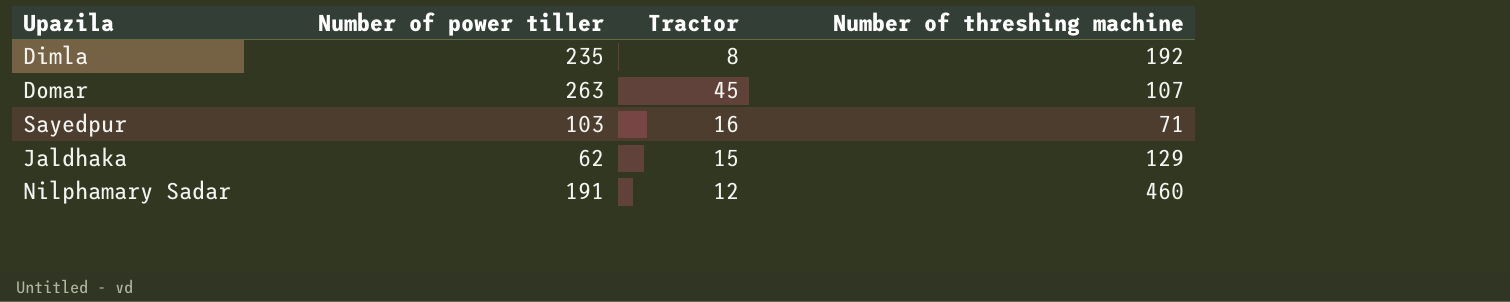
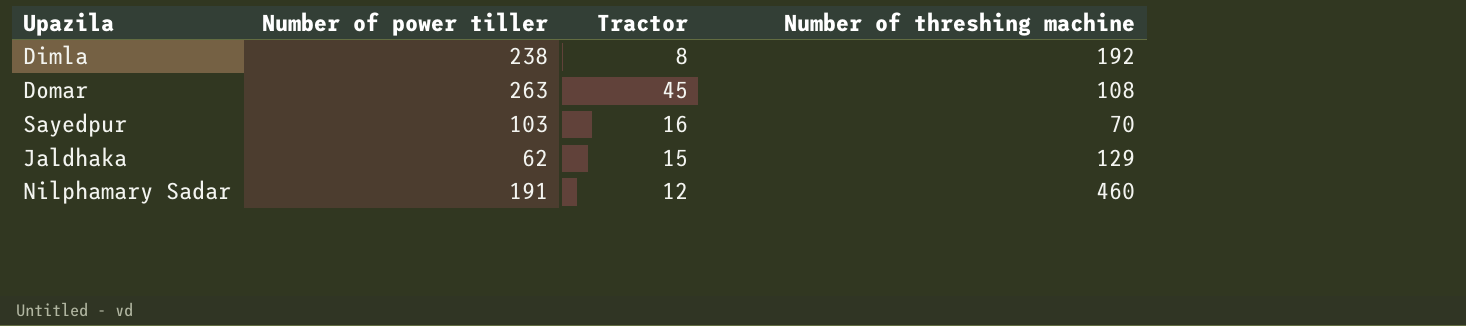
Dimla | Number of power tiller: 235 -> 238
Domar | Number of threshing machine: 107 -> 108
Sayedpur | Number of threshing machine: 71 -> 70

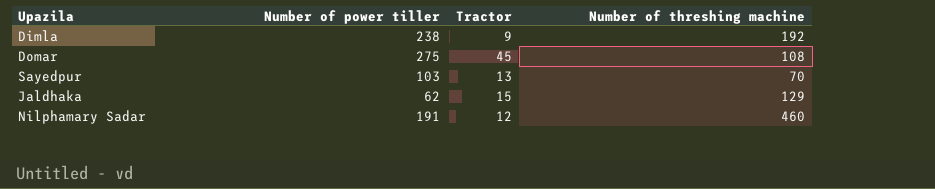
Dimla | Tractor: 8 -> 9
Domar | Number of power tiller: 263 -> 275
Sayedpur | Tractor: 16 -> 13

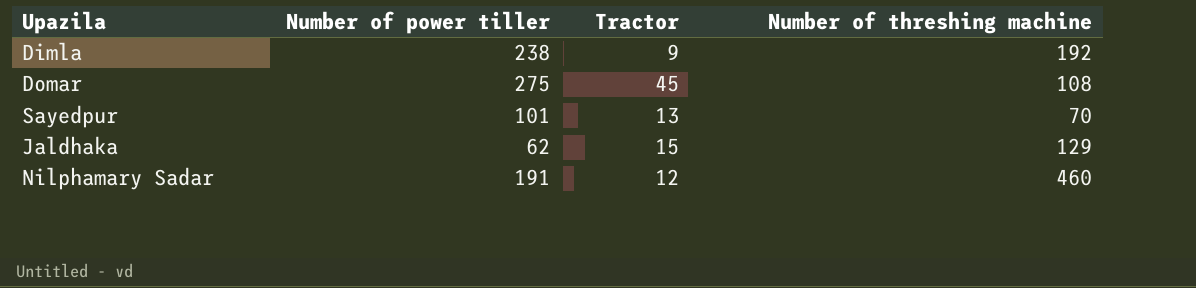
Sayedpur | Number of power tiller: 103 -> 101

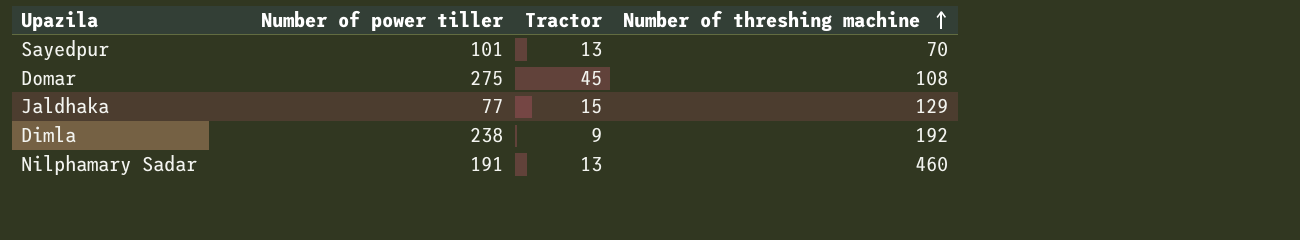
row order: none -> Number of threshing machine ascending
Jaldhaka | Number of power tiller: 62 -> 77
Nilphamary Sadar | Tractor: 12 -> 13

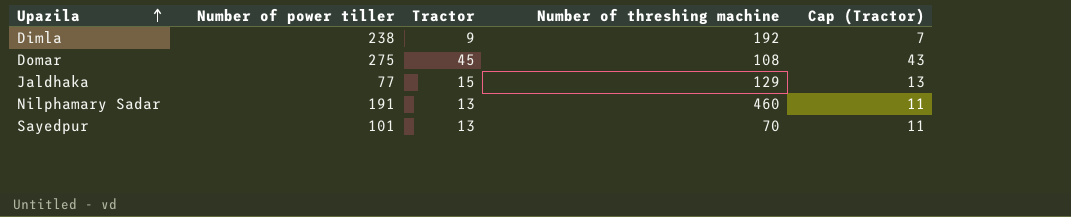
row order: Number of threshing machine ascending -> Upazila ascending
column Cap (Tractor) | formula: none -> [Tractor] - 2

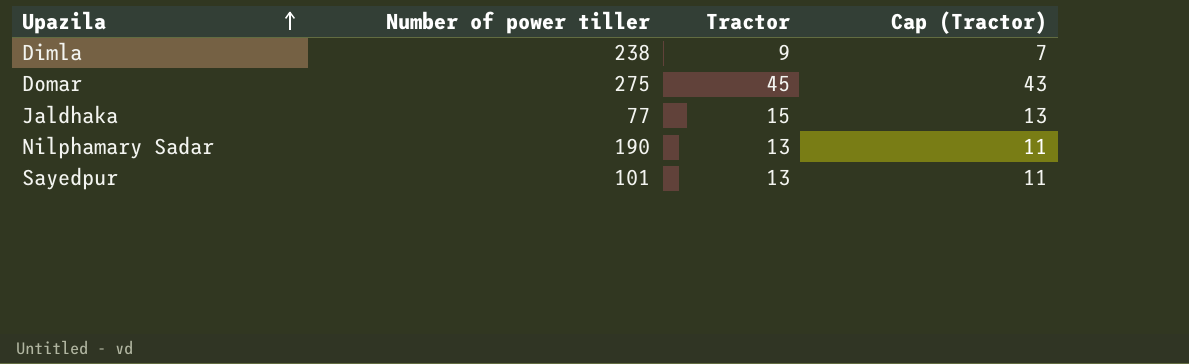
column Number of threshing machine | position: 4 -> none
Nilphamary Sadar | Number of power tiller: 191 -> 190

